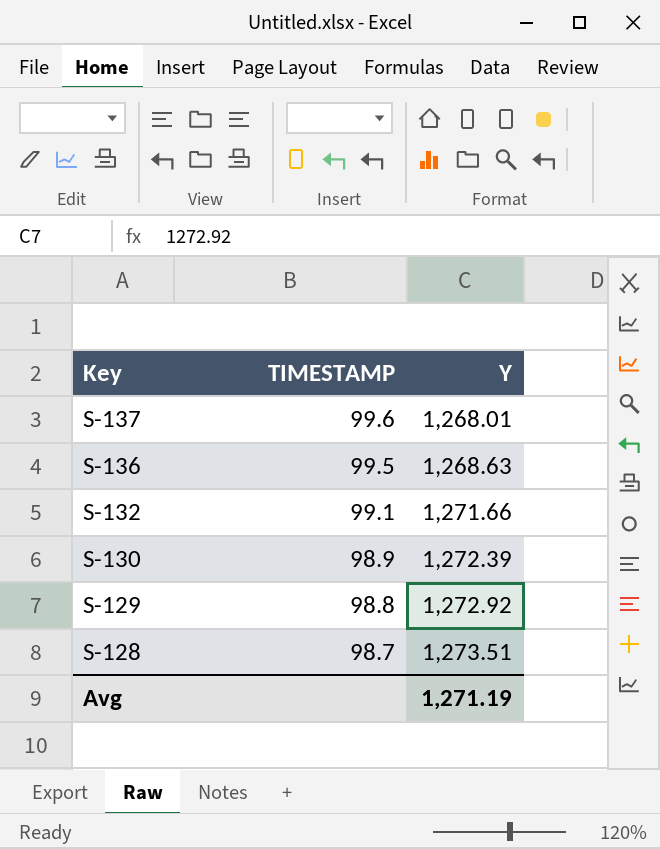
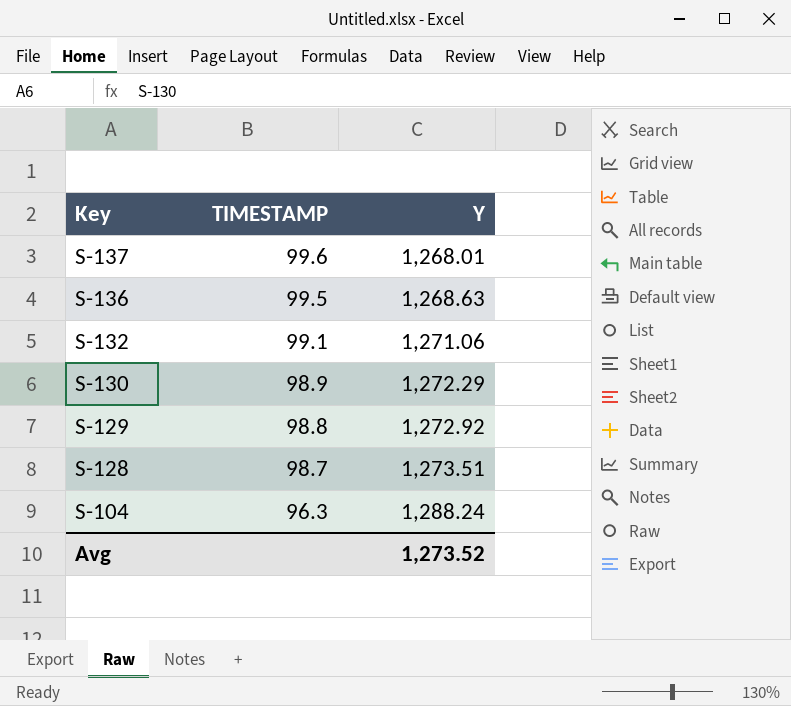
S-132 | Y: 1,271.66 -> 1,271.06
S-130 | Y: 1,272.39 -> 1,272.29
row S-104: none -> 96.3 | 1,288.24
Avg | Y: 1,271.19 -> 1,273.52

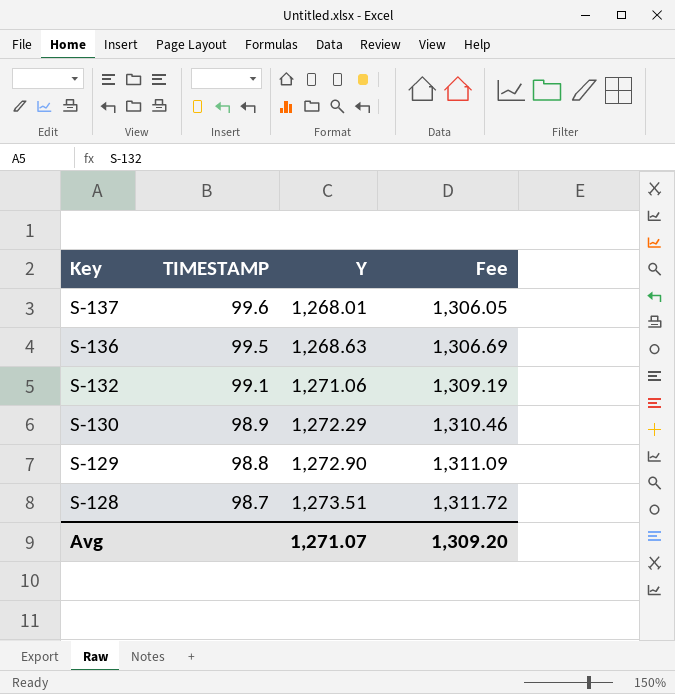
column Fee | formula: none -> [Y] * 1.03
row S-104: 96.3 | 1,288.24 -> none
S-129 | Y: 1,272.92 -> 1,272.90
Avg | Y: 1,273.52 -> 1,271.07

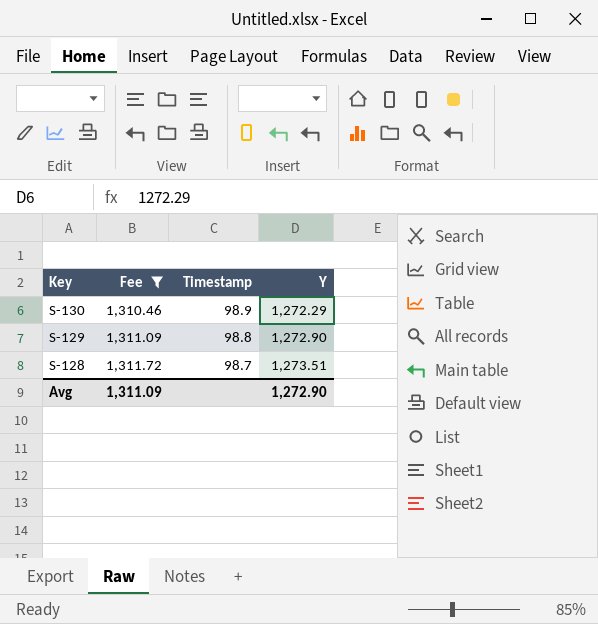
filter: none -> Fee >= 1,310.46
column Fee | position: 4 -> 2
column name: TIMESTAMP -> Timestamp
Avg | Fee: 1,309.20 -> 1,311.09
Avg | Y: 1,271.07 -> 1,272.90

